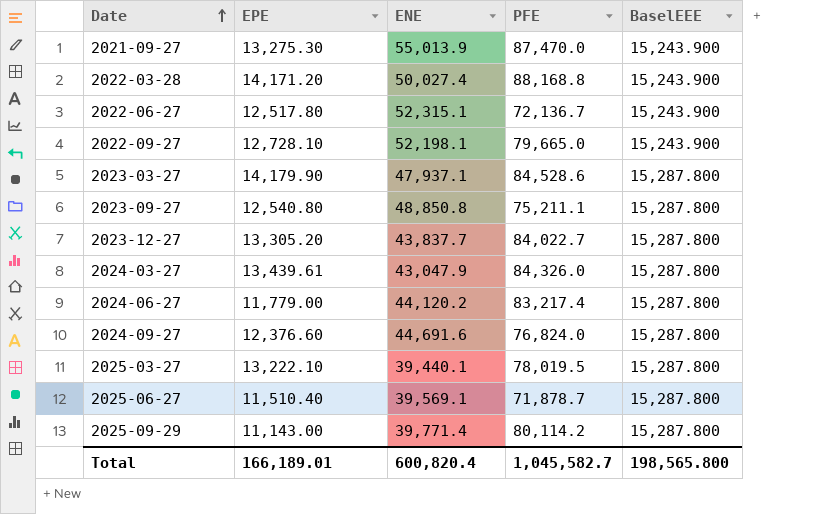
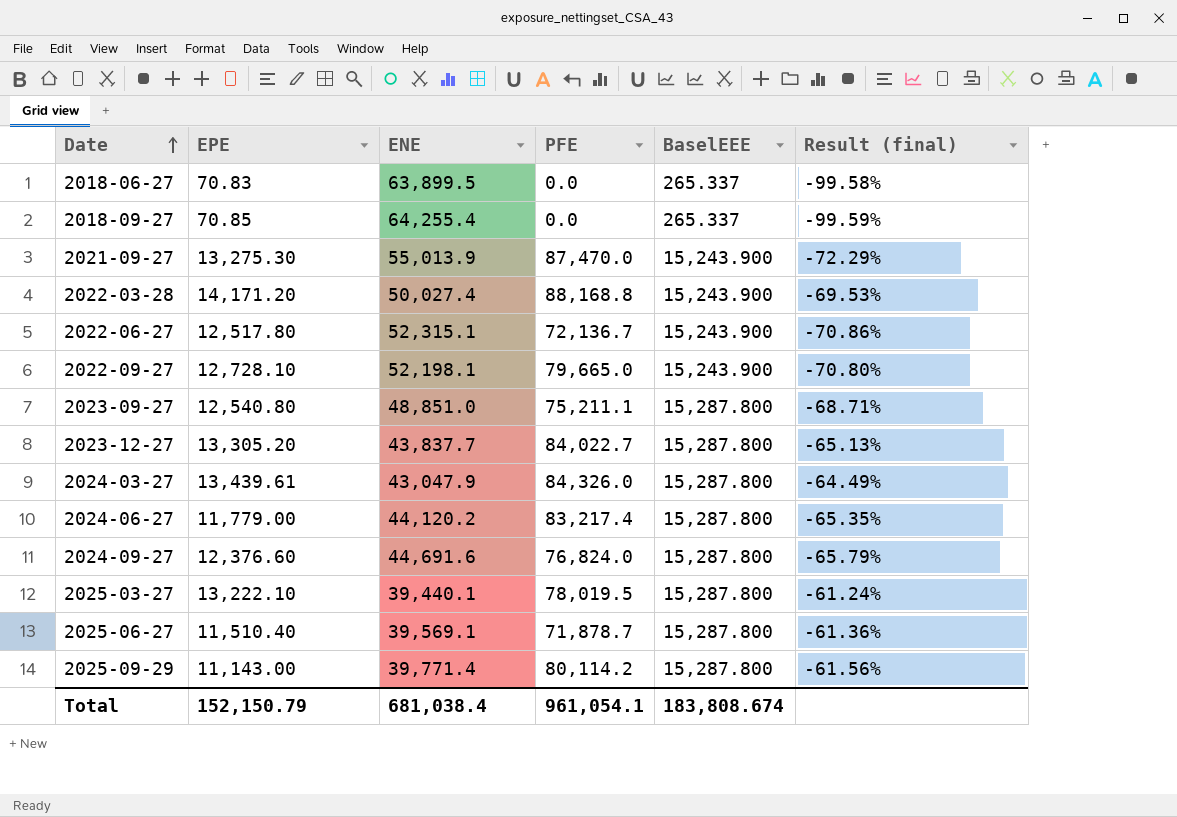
column Result (final) | formula: none -> ([BaselEEE] - [ENE]) / [ENE]
row 2023-03-27: 14,179.90 | 47,937.1 | 84,528.6 | 15,287.800 -> none
row 2018-06-27: none -> 70.83 | 63,899.5 | 0.0 | 265.337 | -99.58%
row 2018-09-27: none -> 70.85 | 64,255.4 | 0.0 | 265.337 | -99.59%
2023-09-27 | ENE: 48,850.8 -> 48,851.0
Total | EPE: 166,189.01 -> 152,150.79
Total | ENE: 600,820.4 -> 681,038.4
Total | PFE: 1,045,582.7 -> 961,054.1
Total | BaselEEE: 198,565.800 -> 183,808.674

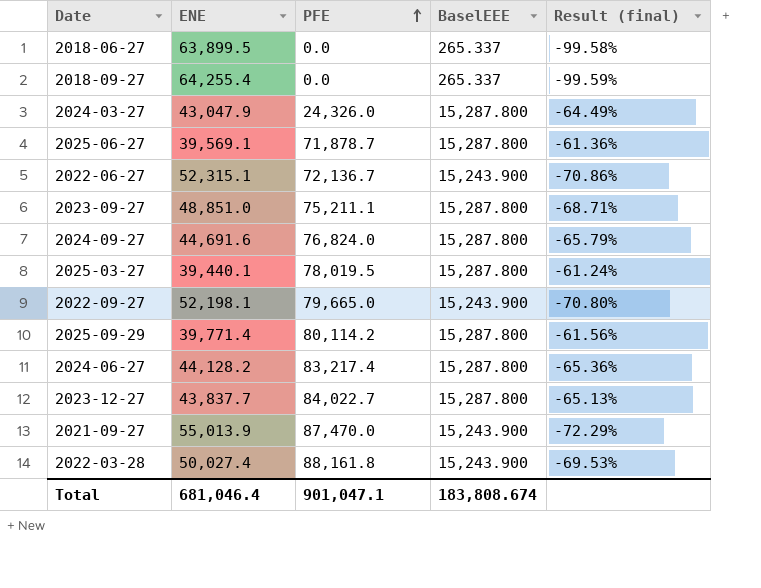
row order: Date ascending -> PFE ascending
column EPE | position: 2 -> none
2024-03-27 | PFE: 84,326.0 -> 24,326.0
2024-06-27 | ENE: 44,120.2 -> 44,128.2
2024-06-27 | Result (final): -65.35% -> -65.36%
2022-03-28 | PFE: 88,168.8 -> 88,161.8
Total | ENE: 681,038.4 -> 681,046.4
Total | PFE: 961,054.1 -> 901,047.1

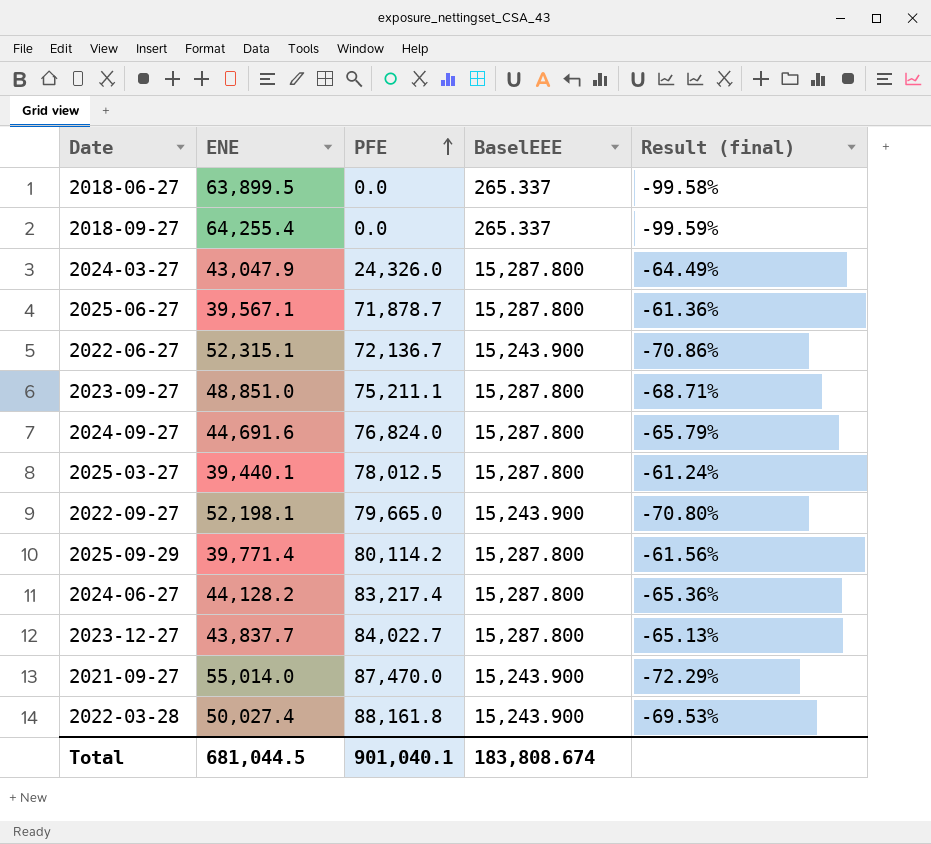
2025-06-27 | ENE: 39,569.1 -> 39,567.1
2025-03-27 | PFE: 78,019.5 -> 78,012.5
2021-09-27 | ENE: 55,013.9 -> 55,014.0
Total | ENE: 681,046.4 -> 681,044.5
Total | PFE: 901,047.1 -> 901,040.1

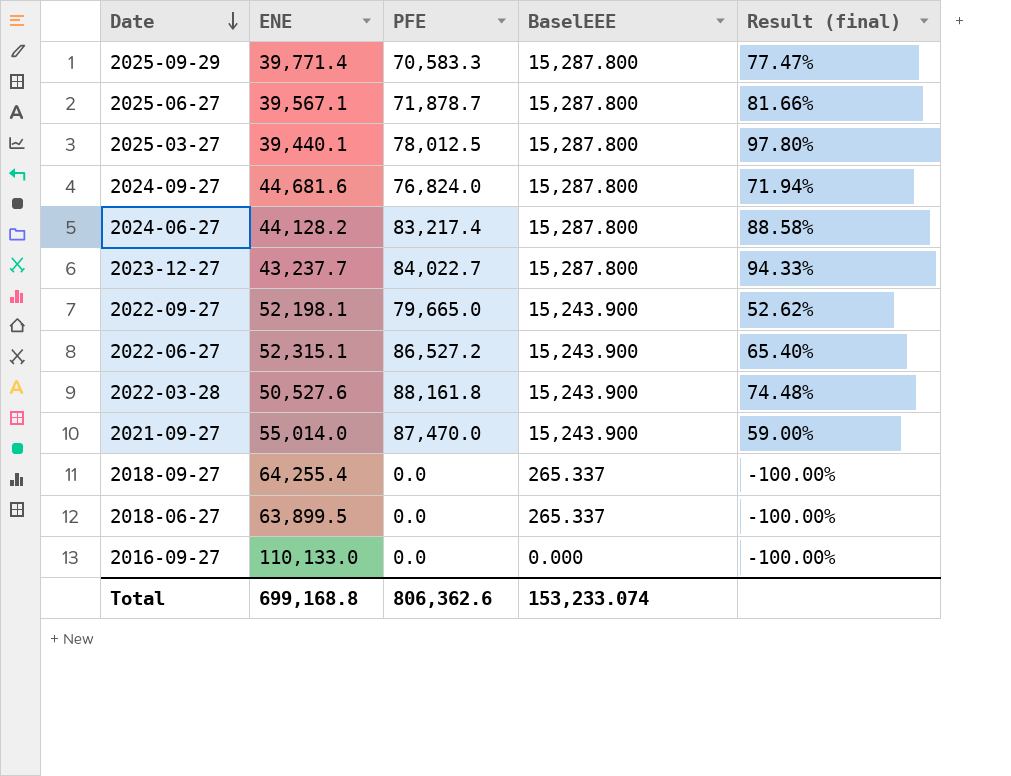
row order: PFE ascending -> Date descending
column Result (final) | formula: ([BaselEEE] - [ENE]) / [ENE] -> ([PFE] - [ENE]) / [ENE]
row 2024-03-27: 43,047.9 | 24,326.0 | 15,287.800 | -64.49% -> none
row 2023-09-27: 48,851.0 | 75,211.1 | 15,287.800 | -68.71% -> none
2025-09-29 | PFE: 80,114.2 -> 70,583.3
2024-09-27 | ENE: 44,691.6 -> 44,681.6
2023-12-27 | ENE: 43,837.7 -> 43,237.7
2022-06-27 | PFE: 72,136.7 -> 86,527.2
2022-03-28 | ENE: 50,027.4 -> 50,527.6
row 2016-09-27: none -> 110,133.0 | 0.0 | 0.000 | -100.00%
Total | ENE: 681,044.5 -> 699,168.8
Total | PFE: 901,040.1 -> 806,362.6
Total | BaselEEE: 183,808.674 -> 153,233.074

